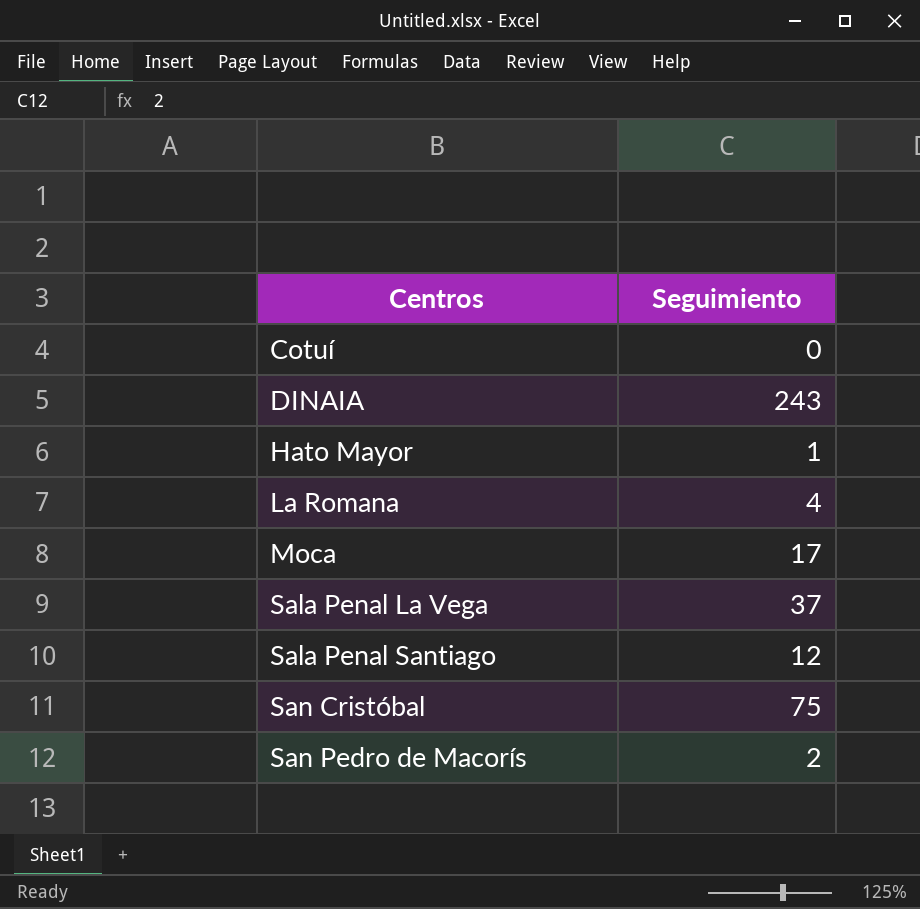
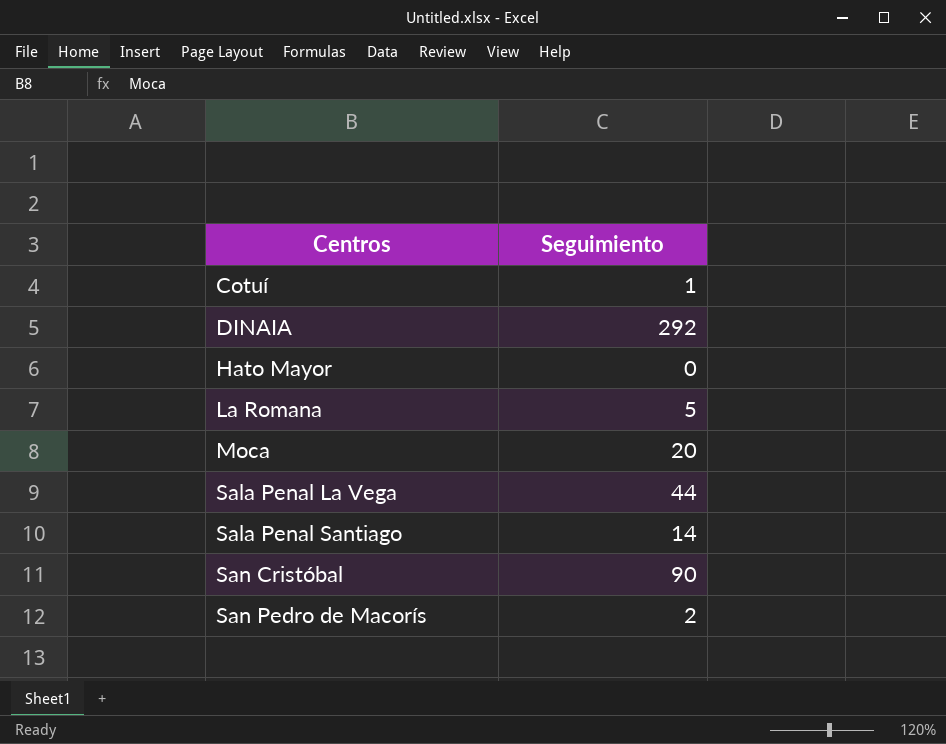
Cotuí | Seguimiento: 0 -> 1
DINAIA | Seguimiento: 243 -> 292
Hato Mayor | Seguimiento: 1 -> 0
La Romana | Seguimiento: 4 -> 5
Moca | Seguimiento: 17 -> 20
Sala Penal La Vega | Seguimiento: 37 -> 44
Sala Penal Santiago | Seguimiento: 12 -> 14
San Cristóbal | Seguimiento: 75 -> 90

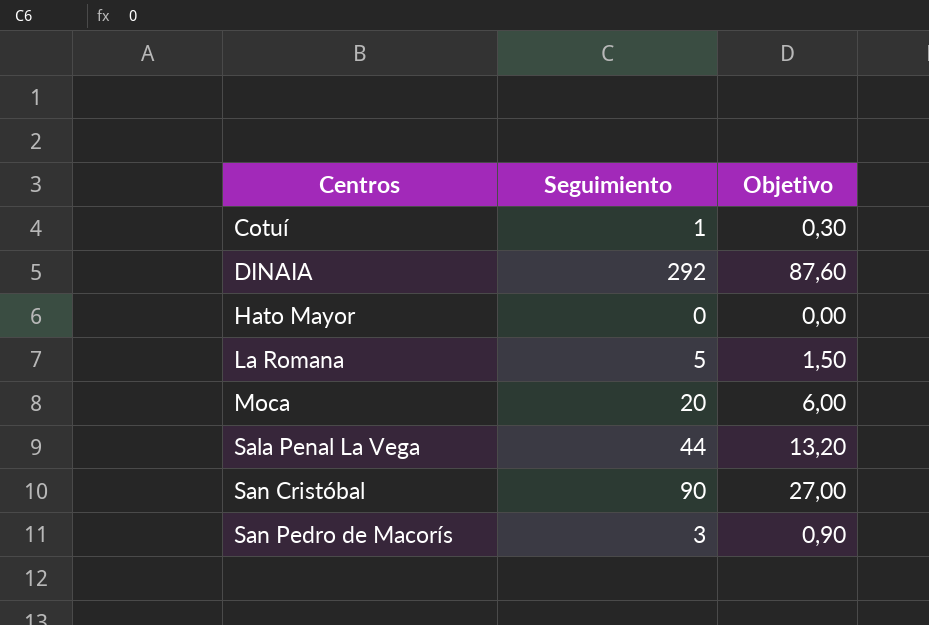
column Objetivo | formula: none -> [Seguimiento] * 0,3
row Sala Penal Santiago: 14 -> none
San Pedro de Macorís | Seguimiento: 2 -> 3

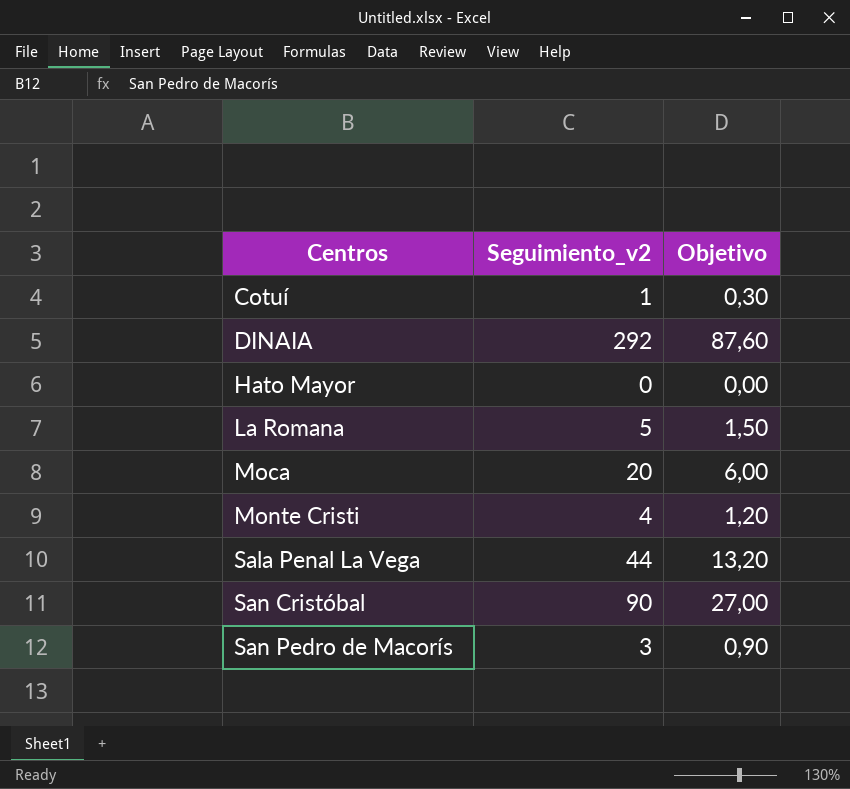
column name: Seguimiento -> Seguimiento_v2
row Monte Cristi: none -> 4 | 1,20

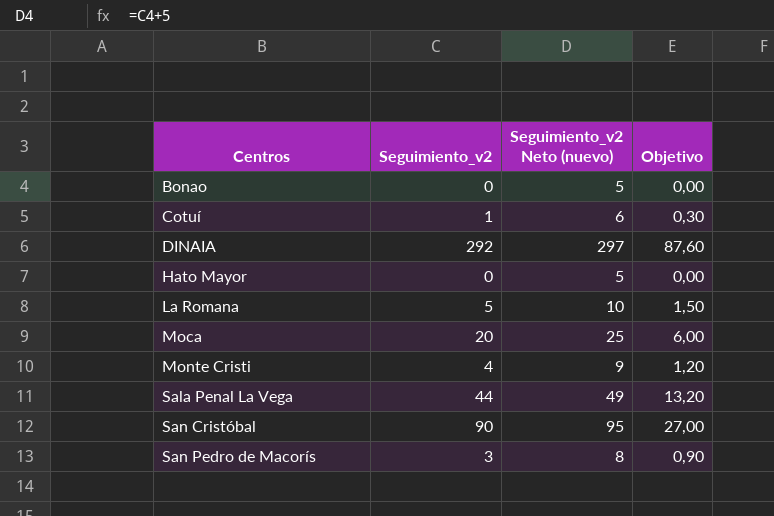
column Seguimiento_v2 Neto (nuevo) | formula: none -> [Seguimiento_v2] + 5
row Bonao: none -> 0 | 5 | 0,00

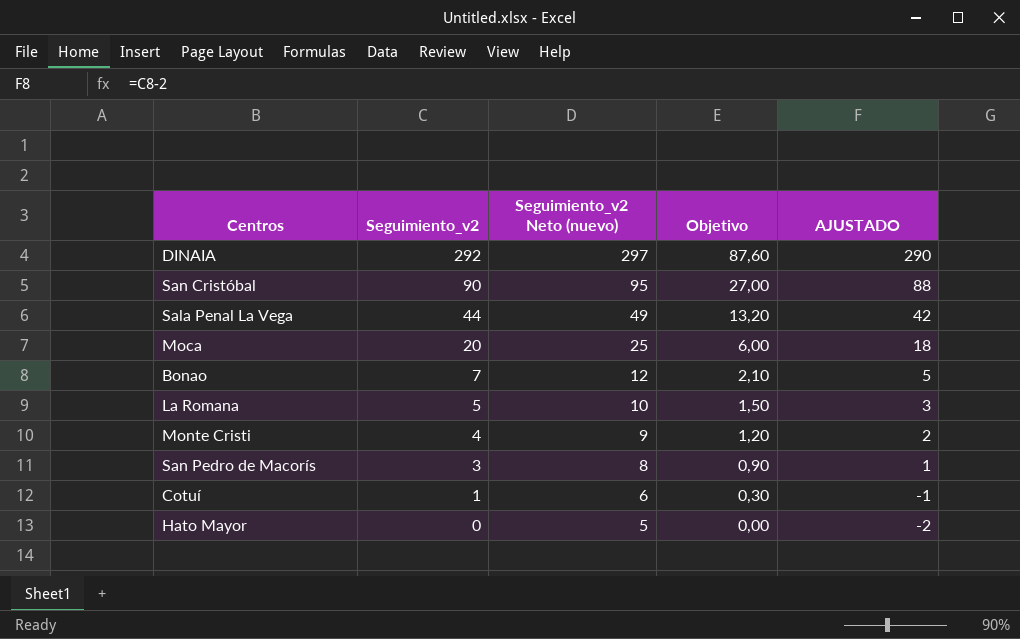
row order: Centros ascending -> Seguimiento_v2 descending
column AJUSTADO | formula: none -> [Seguimiento_v2] - 2
Bonao | Seguimiento_v2: 0 -> 7
Bonao | Seguimiento_v2 Neto (nuevo): 5 -> 12
Bonao | Objetivo: 0,00 -> 2,10

